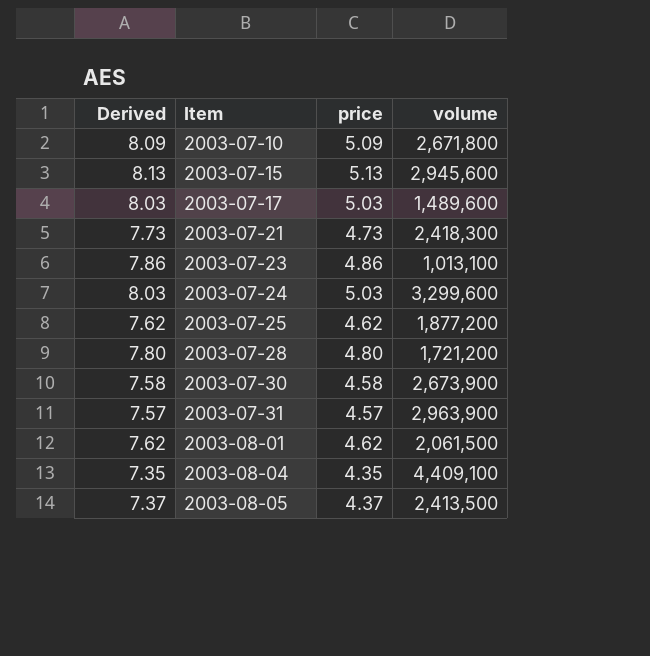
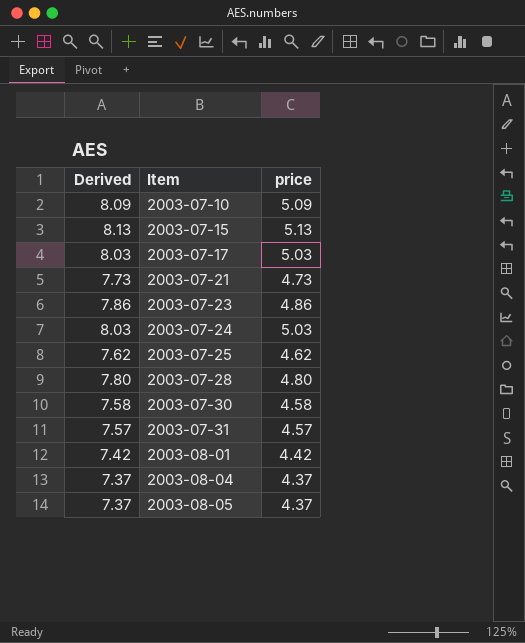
column volume | position: 4 -> none
2003-08-01 | Derived: 7.62 -> 7.42
2003-08-01 | price: 4.62 -> 4.42
2003-08-04 | Derived: 7.35 -> 7.37
2003-08-04 | price: 4.35 -> 4.37

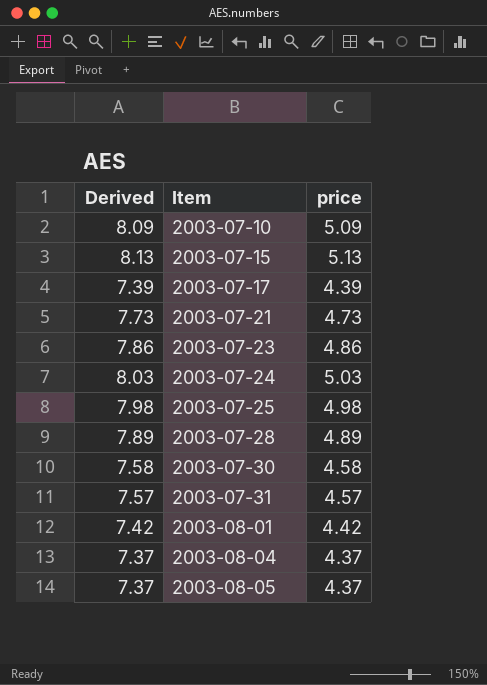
2003-07-17 | Derived: 8.03 -> 7.39
2003-07-17 | price: 5.03 -> 4.39
2003-07-25 | Derived: 7.62 -> 7.98
2003-07-25 | price: 4.62 -> 4.98
2003-07-28 | Derived: 7.80 -> 7.89
2003-07-28 | price: 4.80 -> 4.89

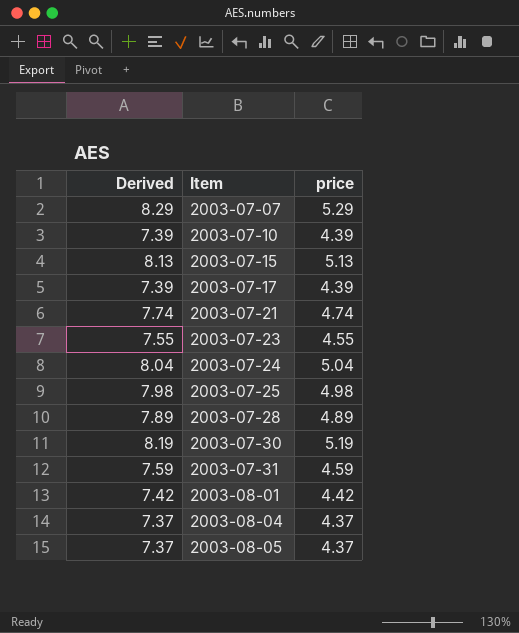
row 2003-07-07: none -> 8.29 | 5.29
2003-07-10 | Derived: 8.09 -> 7.39
2003-07-10 | price: 5.09 -> 4.39
2003-07-21 | Derived: 7.73 -> 7.74
2003-07-21 | price: 4.73 -> 4.74
2003-07-23 | Derived: 7.86 -> 7.55
2003-07-23 | price: 4.86 -> 4.55
2003-07-24 | Derived: 8.03 -> 8.04
2003-07-24 | price: 5.03 -> 5.04
2003-07-30 | Derived: 7.58 -> 8.19
2003-07-30 | price: 4.58 -> 5.19
2003-07-31 | Derived: 7.57 -> 7.59
2003-07-31 | price: 4.57 -> 4.59

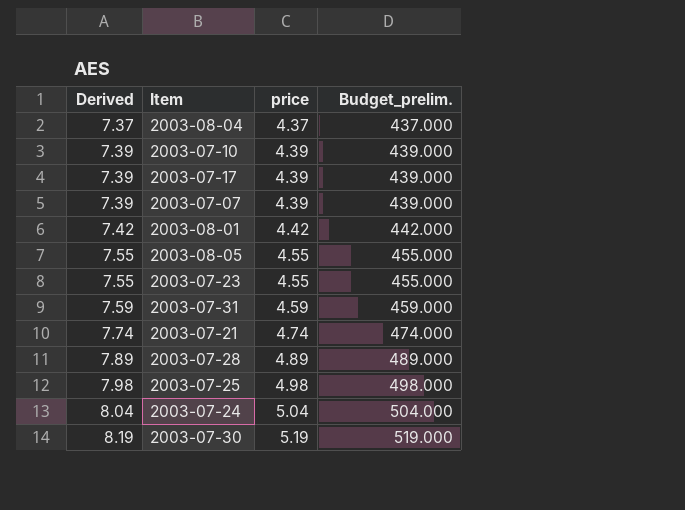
row order: Item ascending -> Derived ascending
column Budget_prelim. | formula: none -> [price] * 100
row 2003-07-15: 8.13 | 5.13 -> none
2003-07-07 | Derived: 8.29 -> 7.39
2003-07-07 | price: 5.29 -> 4.39
2003-08-05 | Derived: 7.37 -> 7.55
2003-08-05 | price: 4.37 -> 4.55

